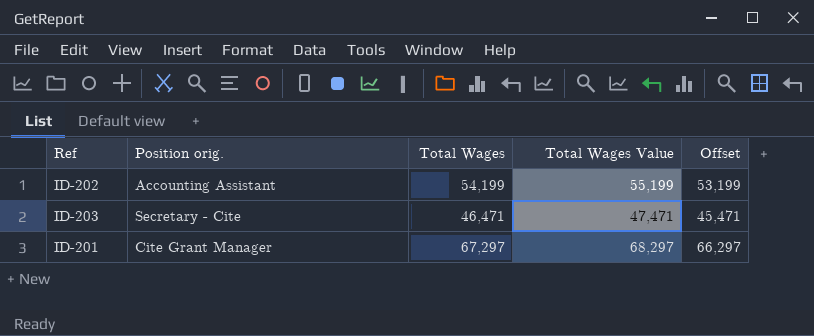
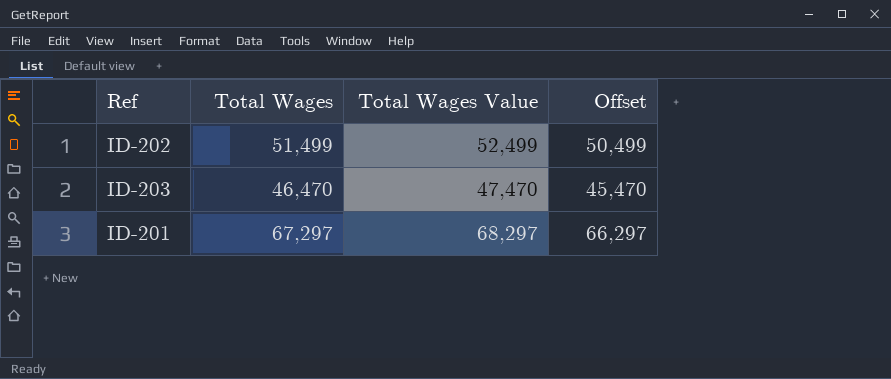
column Position orig. | position: 2 -> none
ID-202 | Total Wages: 54,199 -> 51,499
ID-202 | Total Wages Value: 55,199 -> 52,499
ID-202 | Offset: 53,199 -> 50,499
ID-203 | Total Wages: 46,471 -> 46,470
ID-203 | Total Wages Value: 47,471 -> 47,470
ID-203 | Offset: 45,471 -> 45,470

